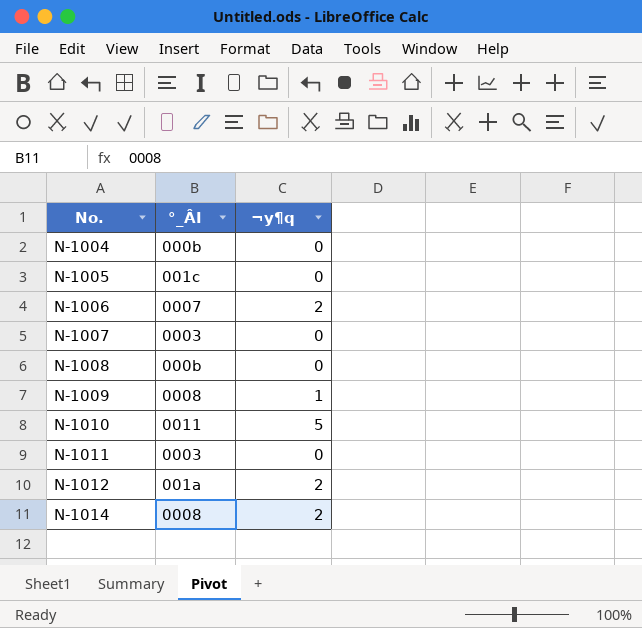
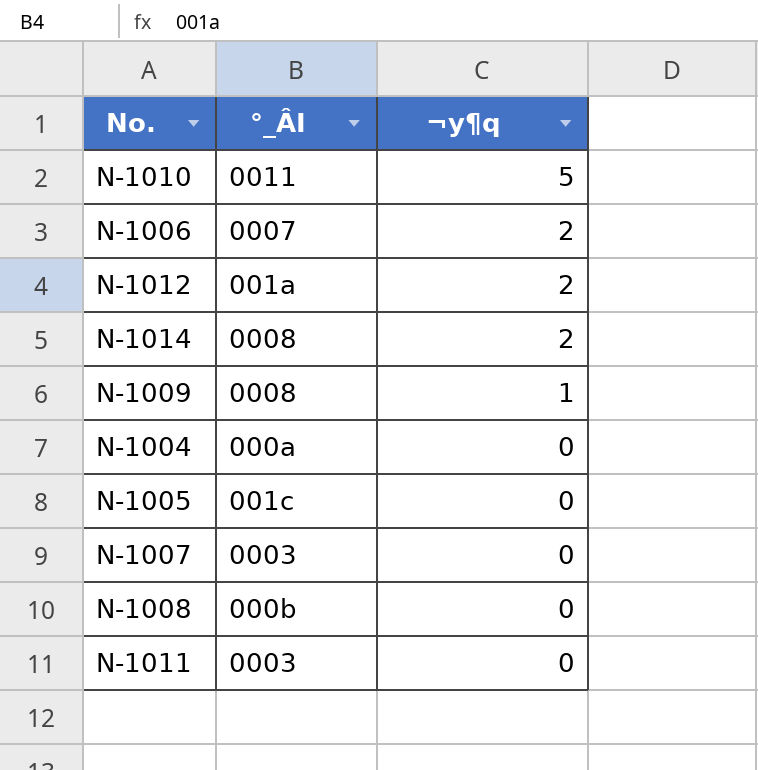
row order: No. ascending -> ¬y¶q descending
N-1004 | °_ÂI: 000b -> 000a

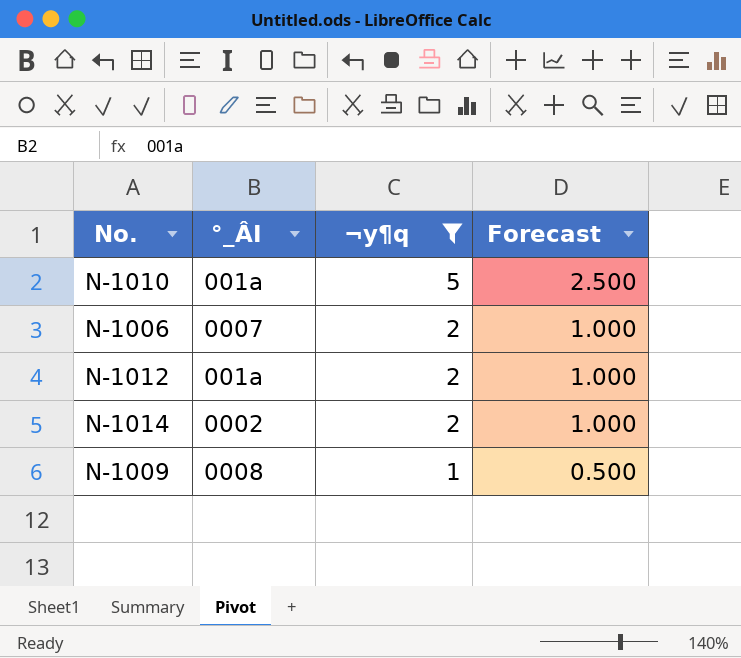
filter: none -> ¬y¶q != 0
column Forecast | formula: none -> [¬y¶q] * 0.5
N-1010 | °_ÂI: 0011 -> 001a
N-1014 | °_ÂI: 0008 -> 0002

